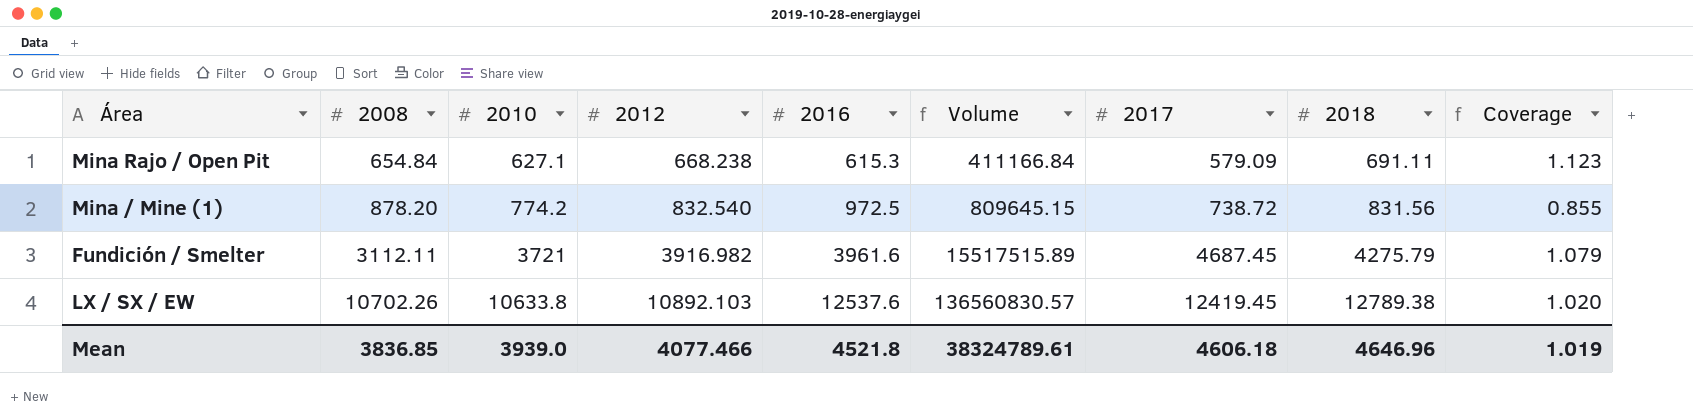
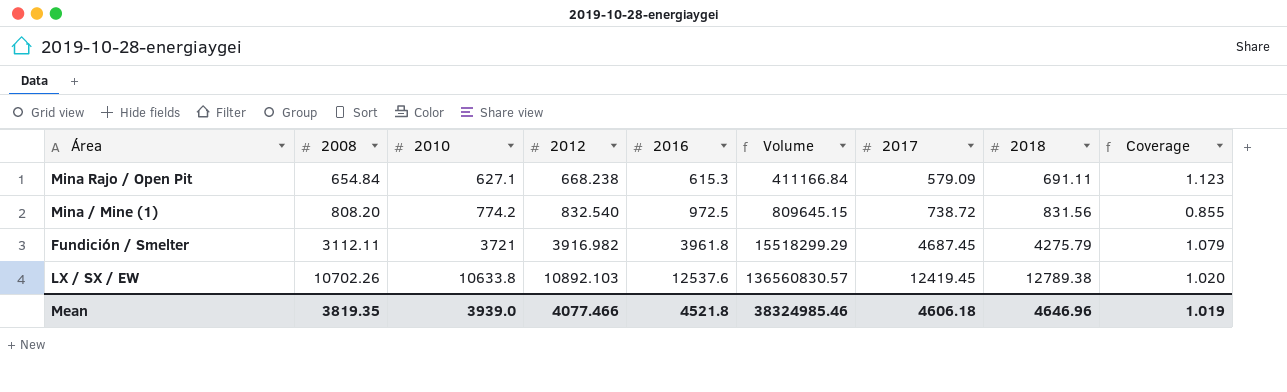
Mina / Mine (1) | 2008: 878.20 -> 808.20
Fundición / Smelter | 2016: 3961.6 -> 3961.8
Fundición / Smelter | Volume: 15517515.89 -> 15518299.29
Mean | 2008: 3836.85 -> 3819.35
Mean | Volume: 38324789.61 -> 38324985.46

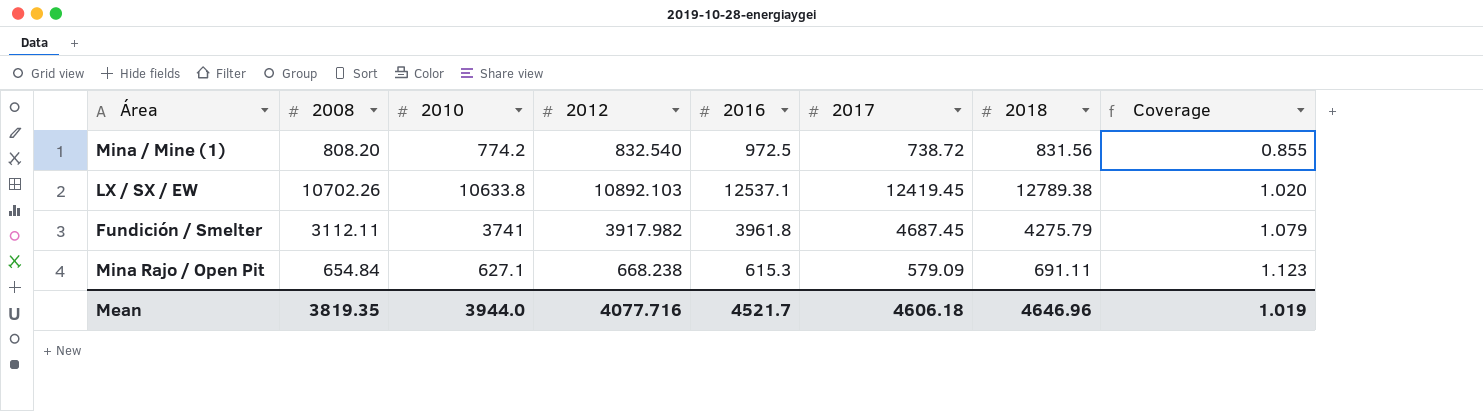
row order: 2008 ascending -> Coverage ascending
column Volume | formula: [2012] * [2016] -> none
LX / SX / EW | 2016: 12537.6 -> 12537.1
Fundición / Smelter | 2010: 3721 -> 3741
Fundición / Smelter | 2012: 3916.982 -> 3917.982
Mean | 2010: 3939.0 -> 3944.0
Mean | 2012: 4077.466 -> 4077.716
Mean | 2016: 4521.8 -> 4521.7

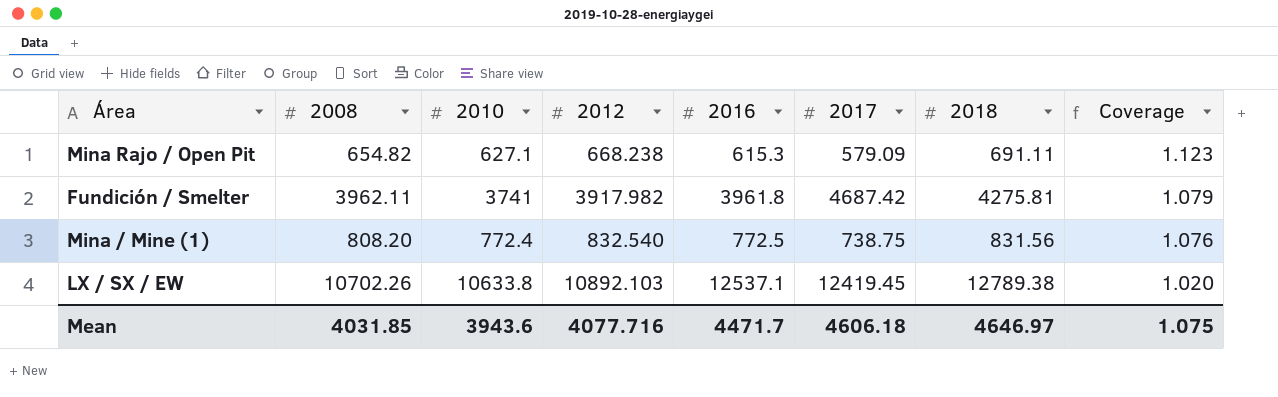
row order: Coverage ascending -> Coverage descending
Mina Rajo / Open Pit | 2008: 654.84 -> 654.82
Fundición / Smelter | 2008: 3112.11 -> 3962.11
Fundición / Smelter | 2017: 4687.45 -> 4687.42
Fundición / Smelter | 2018: 4275.79 -> 4275.81
Mina / Mine (1) | 2010: 774.2 -> 772.4
Mina / Mine (1) | 2016: 972.5 -> 772.5
Mina / Mine (1) | 2017: 738.72 -> 738.75
Mina / Mine (1) | Coverage: 0.855 -> 1.076
Mean | 2008: 3819.35 -> 4031.85
Mean | 2010: 3944.0 -> 3943.6
Mean | 2016: 4521.7 -> 4471.7
Mean | 2018: 4646.96 -> 4646.97
Mean | Coverage: 1.019 -> 1.075

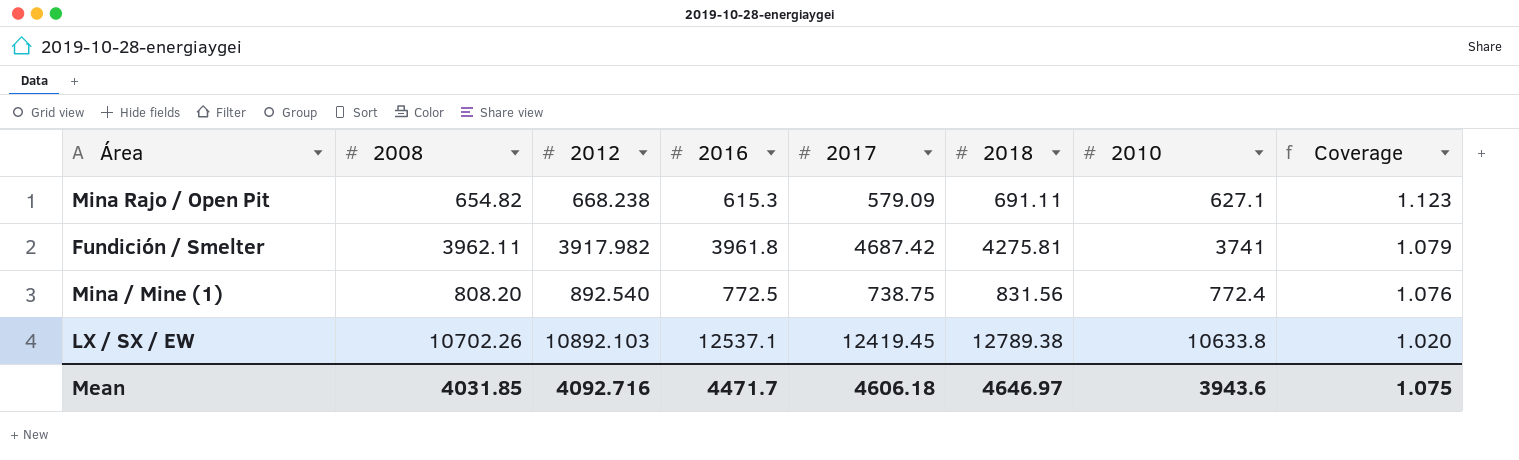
column 2010 | position: 3 -> 7
Mina / Mine (1) | 2012: 832.540 -> 892.540
Mean | 2012: 4077.716 -> 4092.716

